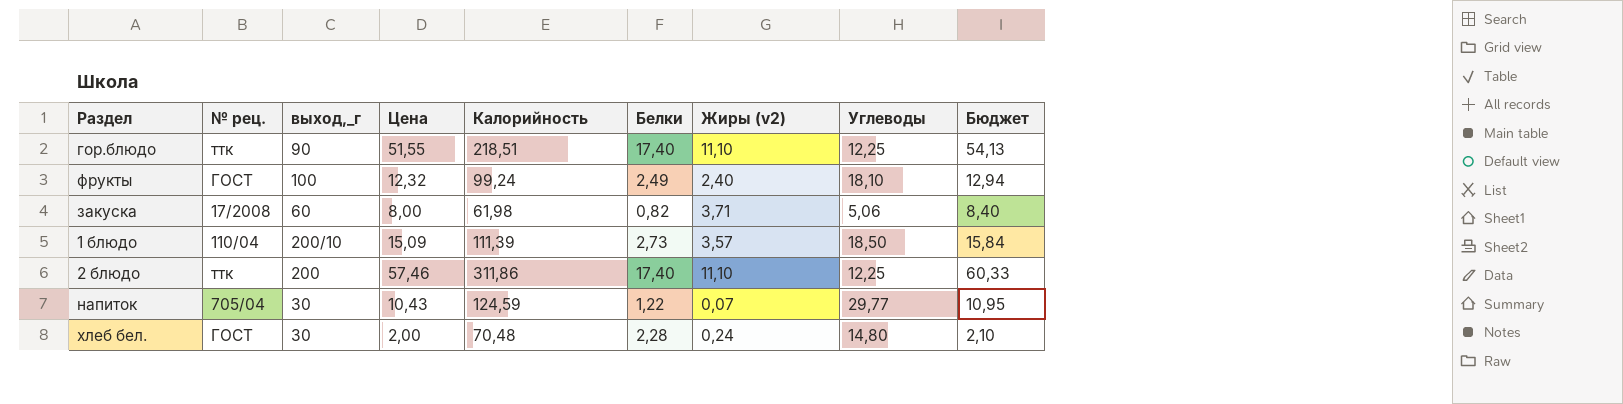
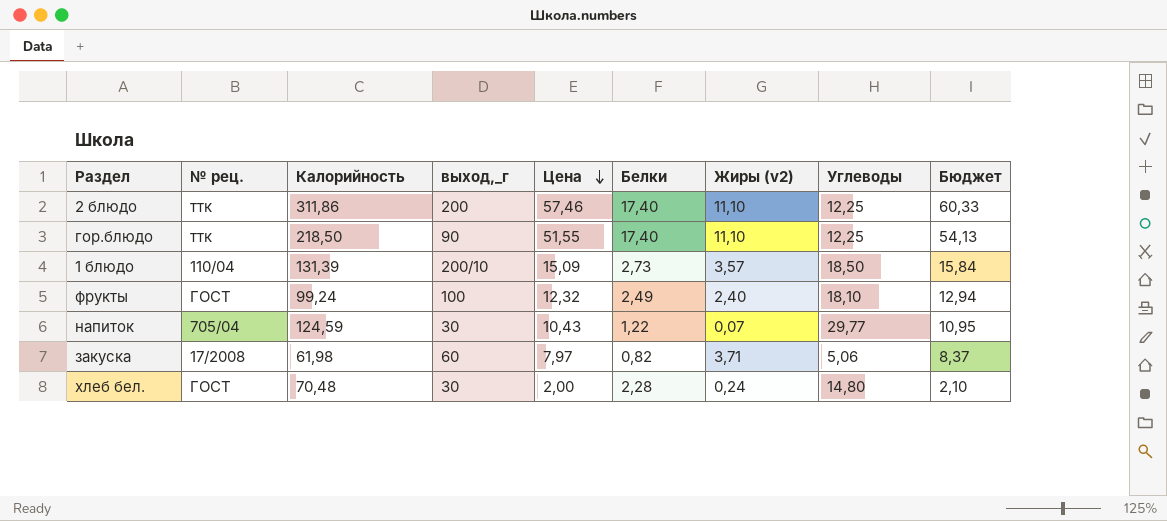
row order: none -> Цена descending
column Калорийность | position: 5 -> 3
гор.блюдо | Калорийность: 218,51 -> 218,50
1 блюдо | Калорийность: 111,39 -> 131,39
закуска | Цена: 8,00 -> 7,97
закуска | Бюджет: 8,40 -> 8,37

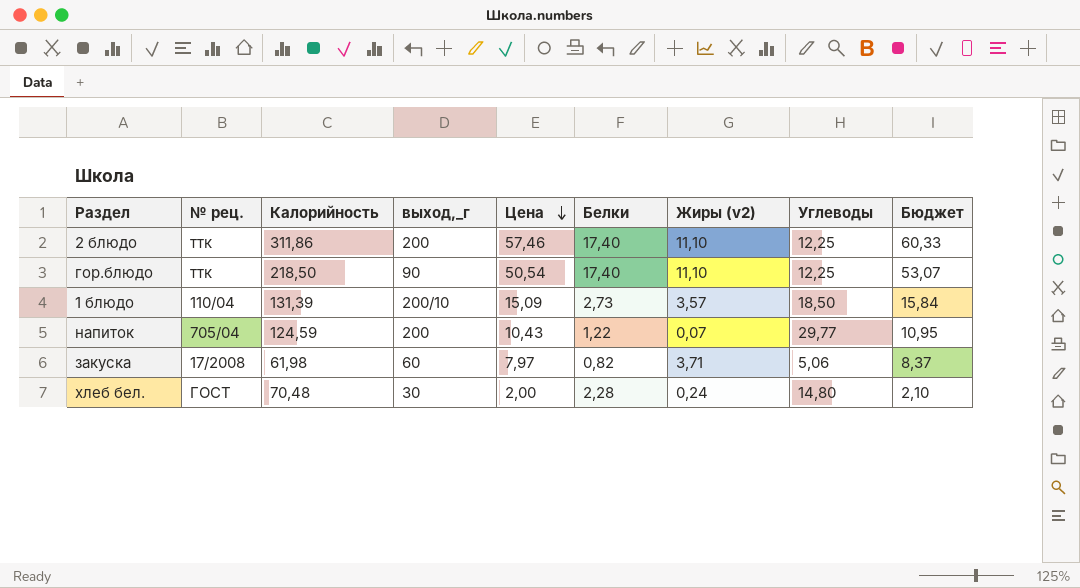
row фрукты: ГОСТ | 99,24 | 100 | 12,32 | 2,49 | 2,40 | 18,10 | 12,94 -> none
гор.блюдо | Цена: 51,55 -> 50,54
гор.блюдо | Бюджет: 54,13 -> 53,07
напиток | выход,_г: 30 -> 200

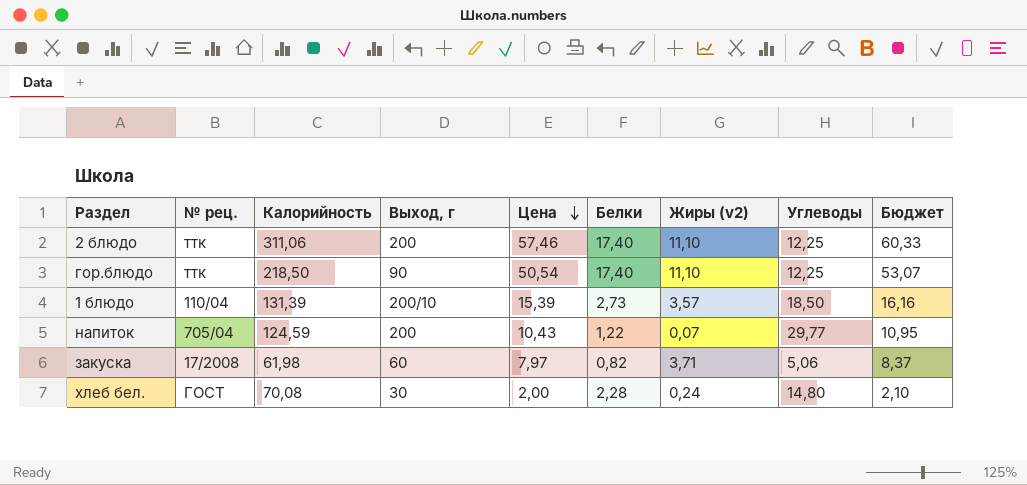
column name: выход,_г -> Выход, г
2 блюдо | Калорийность: 311,86 -> 311,06
1 блюдо | Цена: 15,09 -> 15,39
1 блюдо | Бюджет: 15,84 -> 16,16
хлеб бел. | Калорийность: 70,48 -> 70,08

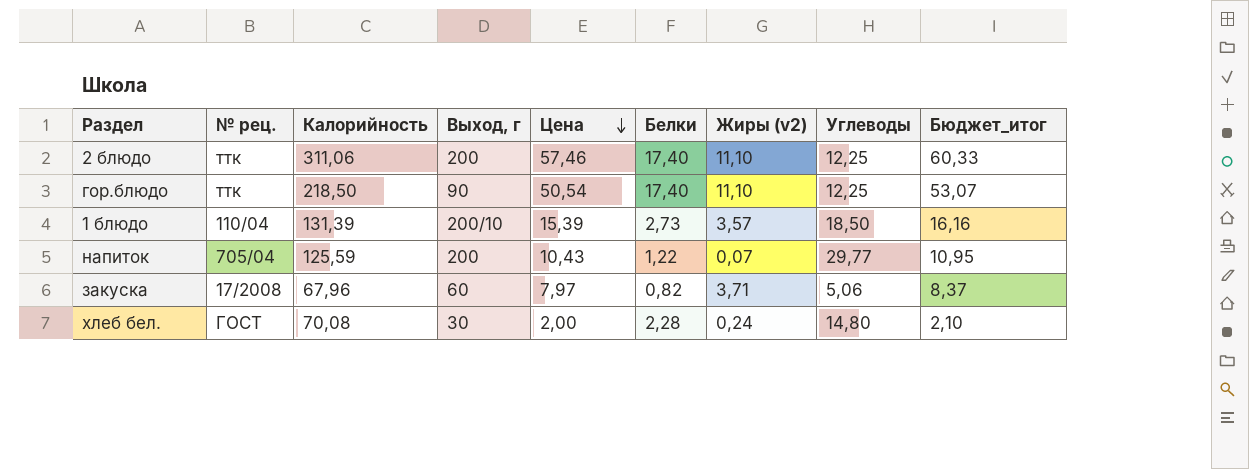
column name: Бюджет -> Бюджет_итог
напиток | Калорийность: 124,59 -> 125,59
закуска | Калорийность: 61,98 -> 67,96

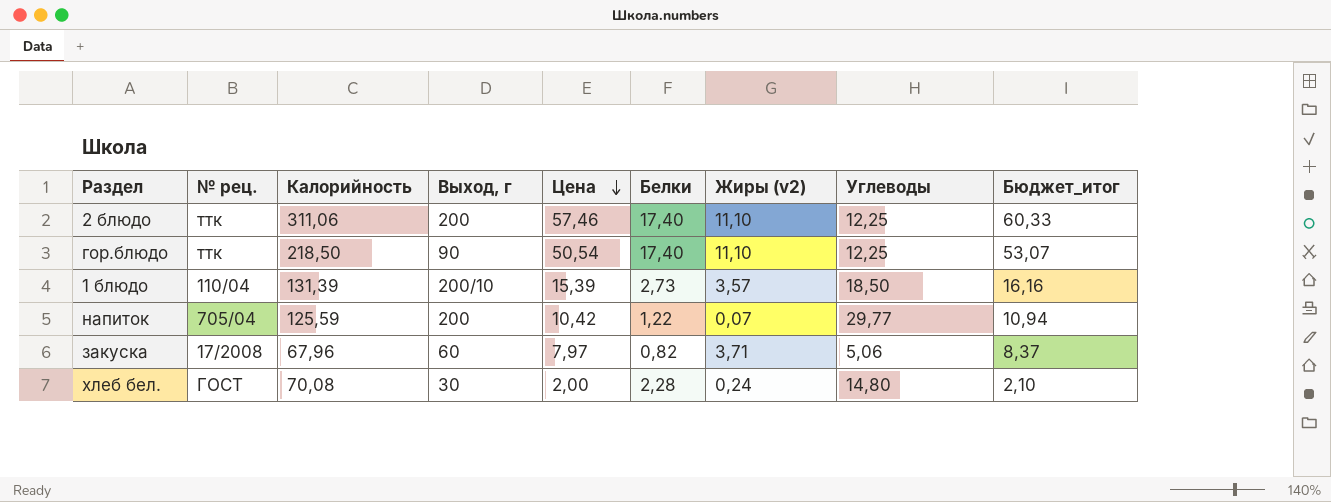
напиток | Цена: 10,43 -> 10,42
напиток | Бюджет_итог: 10,95 -> 10,94

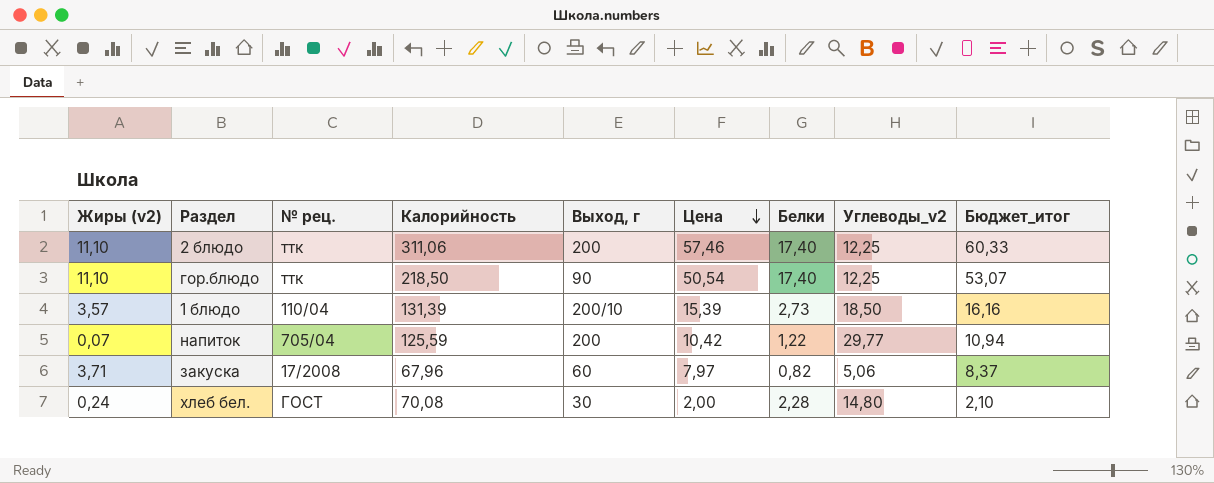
column Жиры (v2) | position: 7 -> 1
column name: Углеводы -> Углеводы_v2

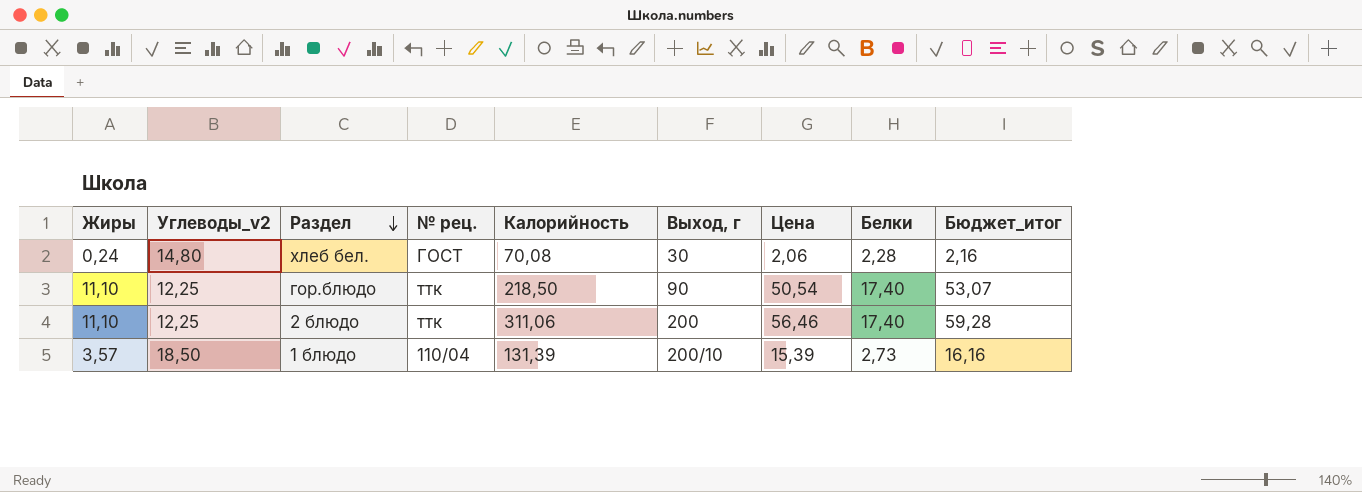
row order: Цена descending -> Раздел descending
column name: Жиры (v2) -> Жиры
column Углеводы_v2 | position: 8 -> 2
row напиток: 0,07 | 705/04 | 125,59 | 200 | 10,42 | 1,22 | 29,77 | 10,94 -> none
row закуска: 3,71 | 17/2008 | 67,96 | 60 | 7,97 | 0,82 | 5,06 | 8,37 -> none
хлеб бел. | Цена: 2,00 -> 2,06
хлеб бел. | Бюджет_итог: 2,10 -> 2,16
2 блюдо | Цена: 57,46 -> 56,46
2 блюдо | Бюджет_итог: 60,33 -> 59,28

